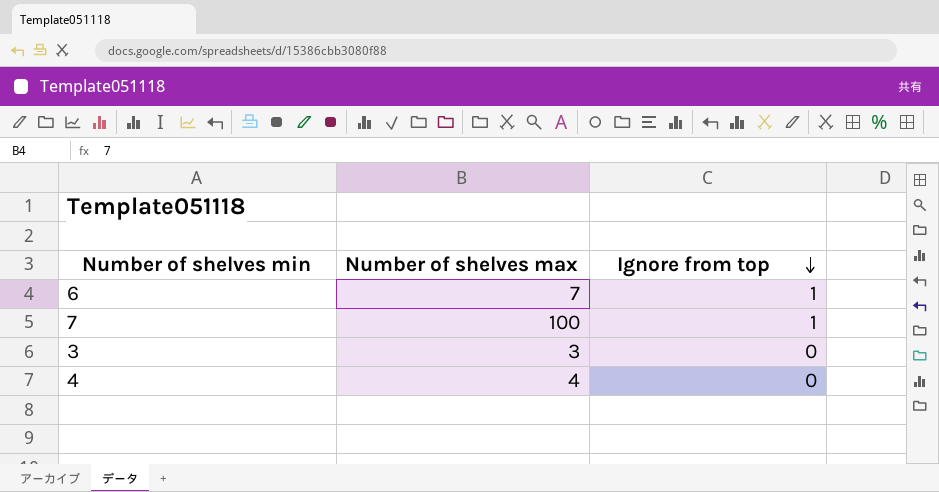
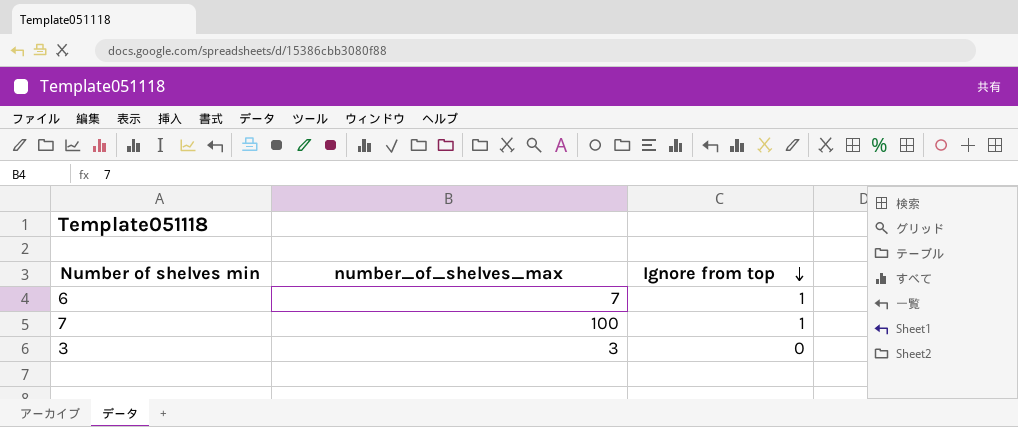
column name: Number of shelves max -> number_of_shelves_max
row 4: 4 | 0 -> none

